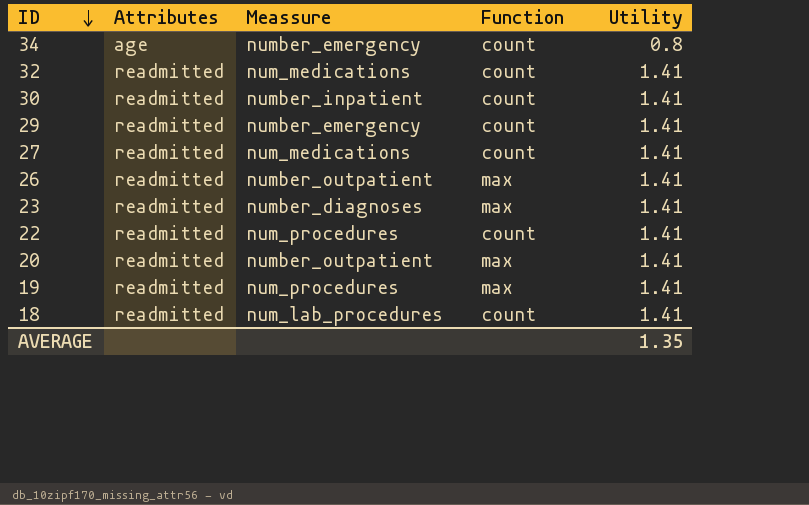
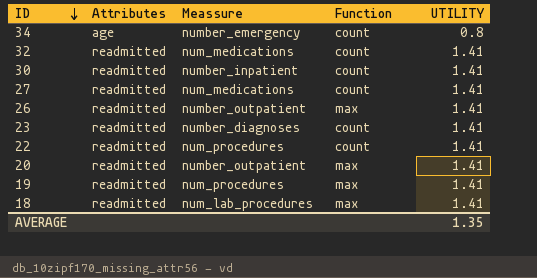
column name: Utility -> UTILITY
row 29: readmitted | number_emergency | count | 1.41 -> none
23 | Function: max -> count
18 | Function: count -> max

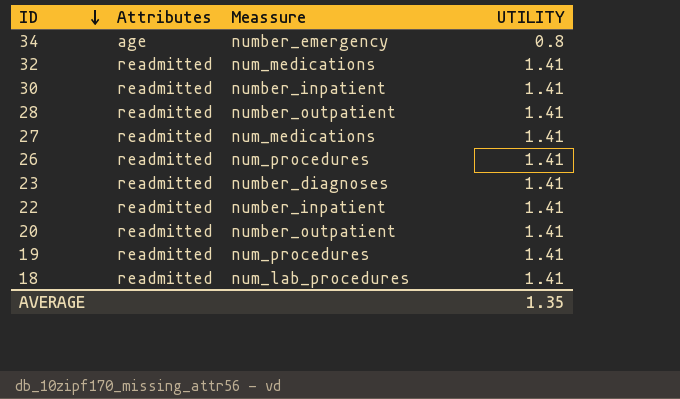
column Function | position: 4 -> none
row 28: none -> readmitted | number_outpatient | 1.41
26 | Meassure: number_outpatient -> num_procedures
22 | Meassure: num_procedures -> number_inpatient

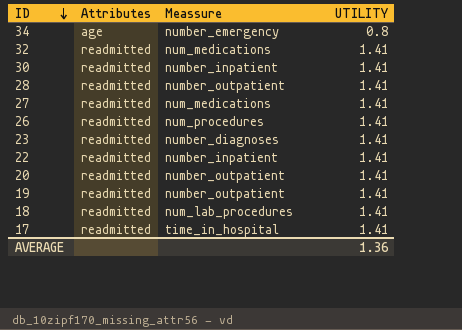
19 | Meassure: num_procedures -> number_outpatient
row 17: none -> readmitted | time_in_hospital | 1.41
AVERAGE | UTILITY: 1.35 -> 1.36

